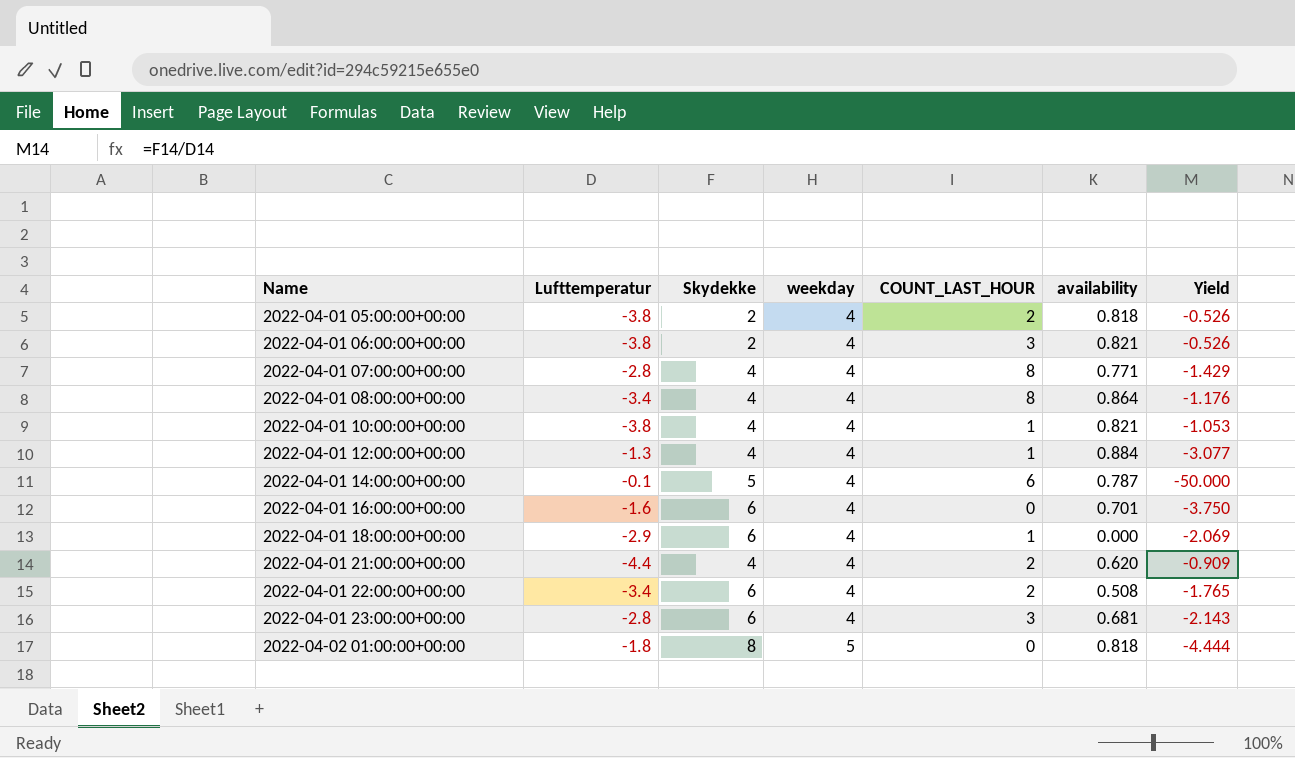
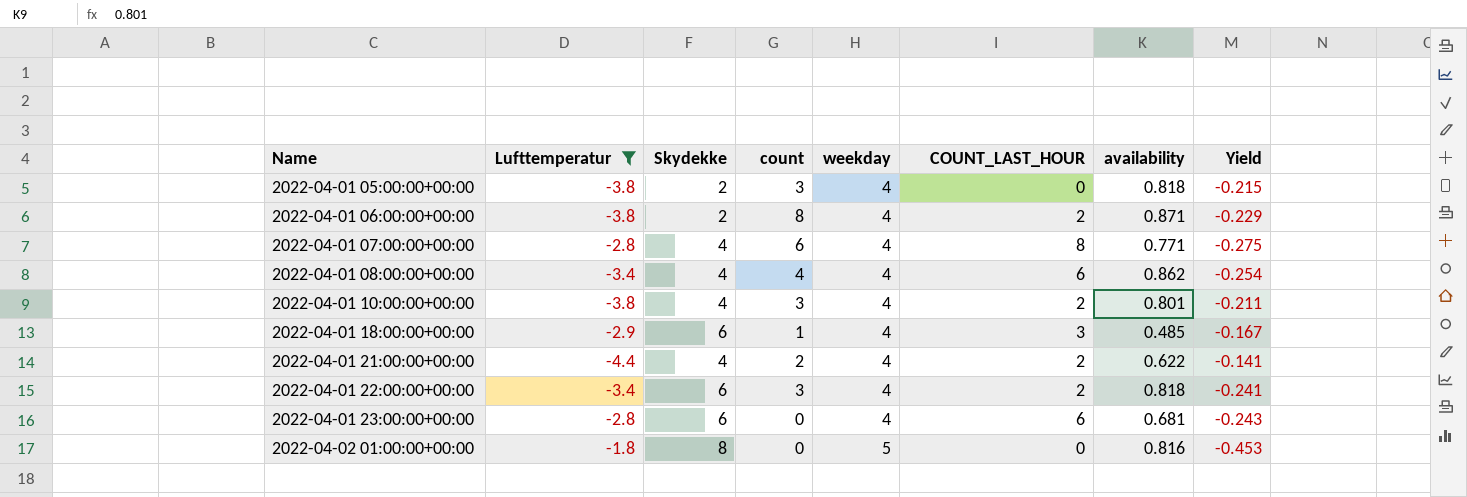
filter: none -> Lufttemperatur <= -1.8
column count | position: none -> 4
column Yield | formula: [Skydekke] / [Lufttemperatur] -> [availability] / [Lufttemperatur]
2022-04-01 05:00:00+00:00 | COUNT_LAST_HOUR: 2 -> 0
2022-04-01 06:00:00+00:00 | COUNT_LAST_HOUR: 3 -> 2
2022-04-01 06:00:00+00:00 | availability: 0.821 -> 0.871
2022-04-01 08:00:00+00:00 | COUNT_LAST_HOUR: 8 -> 6
2022-04-01 08:00:00+00:00 | availability: 0.864 -> 0.862
2022-04-01 10:00:00+00:00 | COUNT_LAST_HOUR: 1 -> 2
2022-04-01 10:00:00+00:00 | availability: 0.821 -> 0.801
2022-04-01 18:00:00+00:00 | COUNT_LAST_HOUR: 1 -> 3
2022-04-01 18:00:00+00:00 | availability: 0.000 -> 0.485
2022-04-01 21:00:00+00:00 | availability: 0.620 -> 0.622
2022-04-01 22:00:00+00:00 | availability: 0.508 -> 0.818
2022-04-01 23:00:00+00:00 | COUNT_LAST_HOUR: 3 -> 6
2022-04-02 01:00:00+00:00 | availability: 0.818 -> 0.816

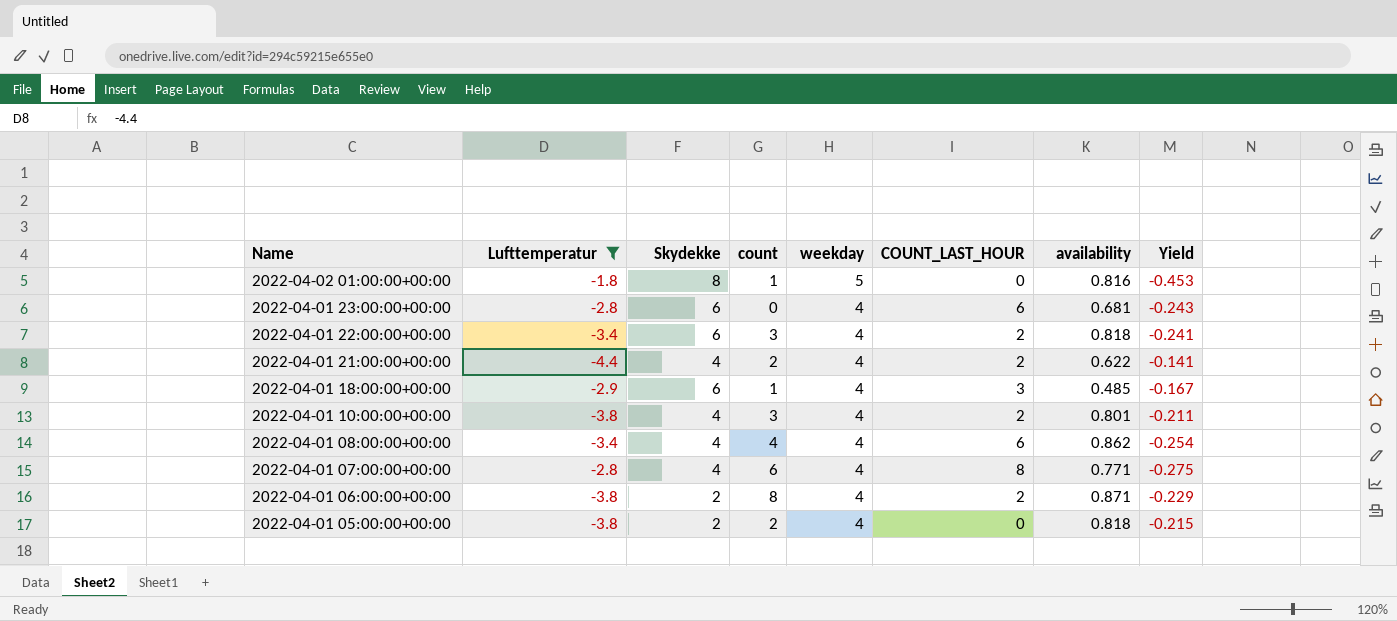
row order: Name ascending -> Name descending
2022-04-02 01:00:00+00:00 | count: 0 -> 1
2022-04-01 05:00:00+00:00 | count: 3 -> 2

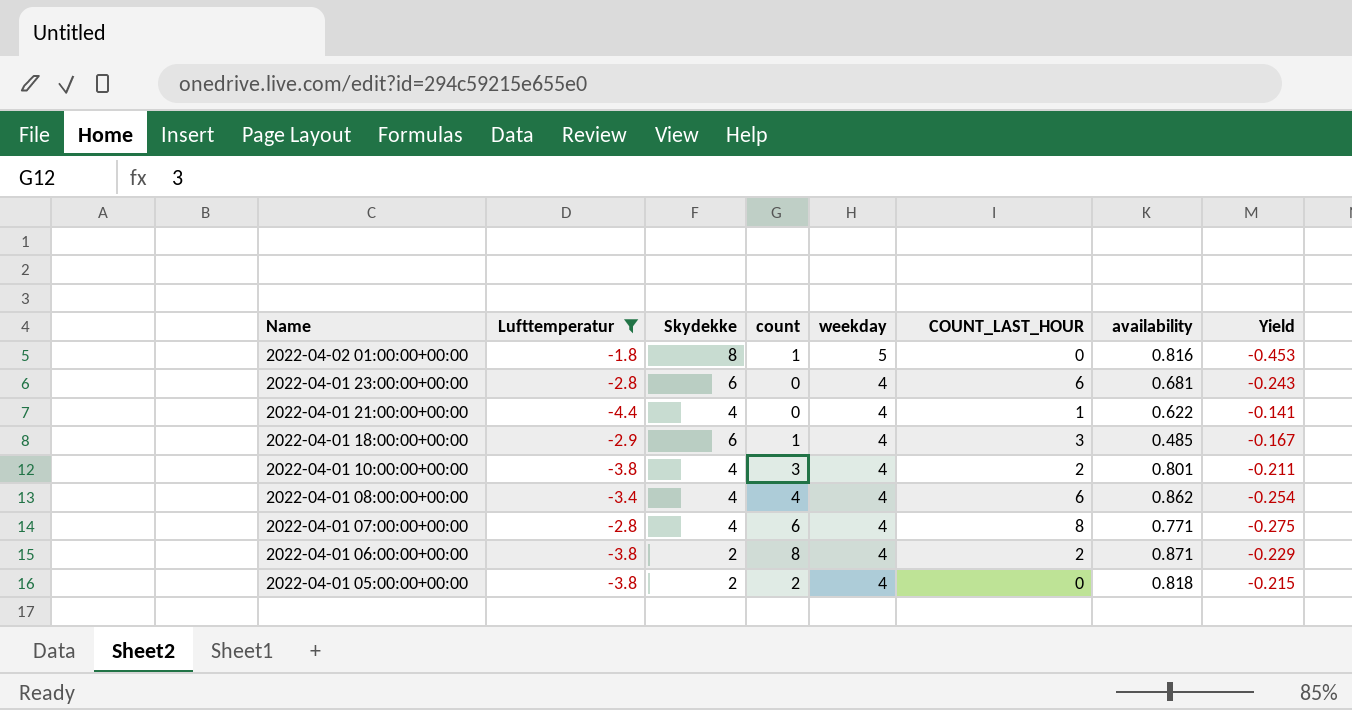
row 2022-04-01 22:00:00+00:00: -3.4 | 6 | 3 | 4 | 2 | 0.818 | -0.241 -> none
2022-04-01 21:00:00+00:00 | count: 2 -> 0
2022-04-01 21:00:00+00:00 | COUNT_LAST_HOUR: 2 -> 1

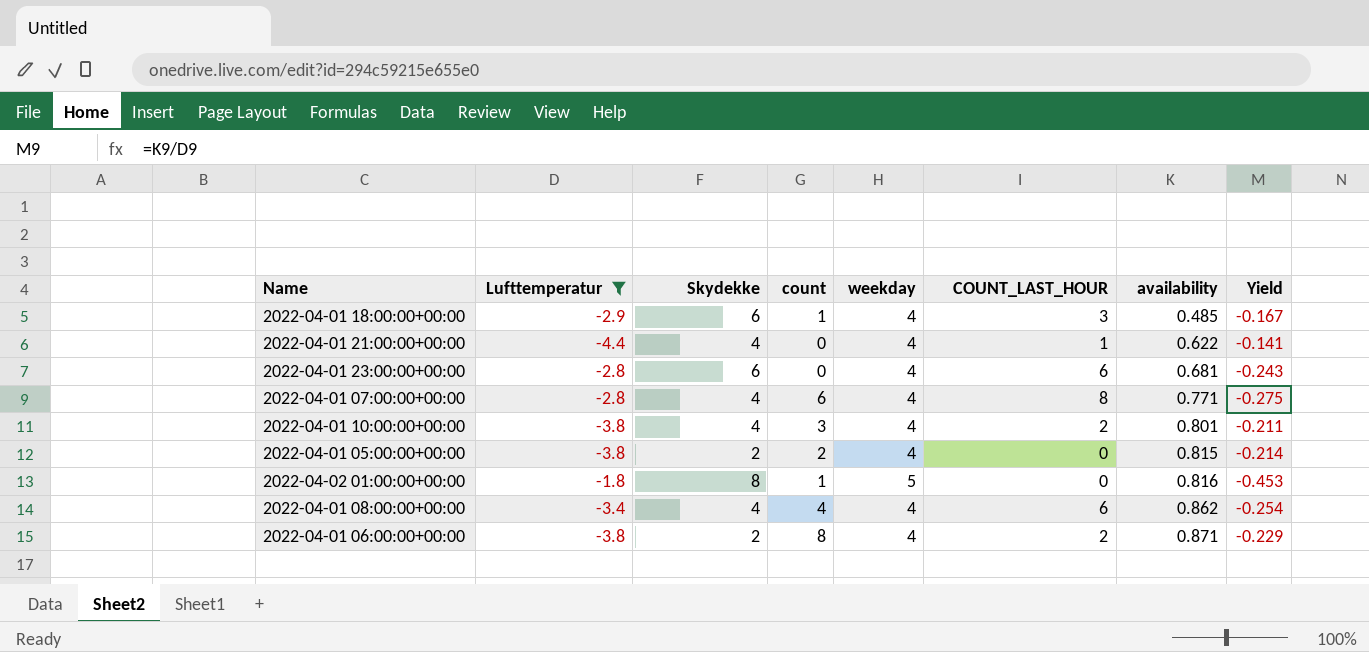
row order: Name descending -> availability ascending
2022-04-01 05:00:00+00:00 | availability: 0.818 -> 0.815
2022-04-01 05:00:00+00:00 | Yield: -0.215 -> -0.214

